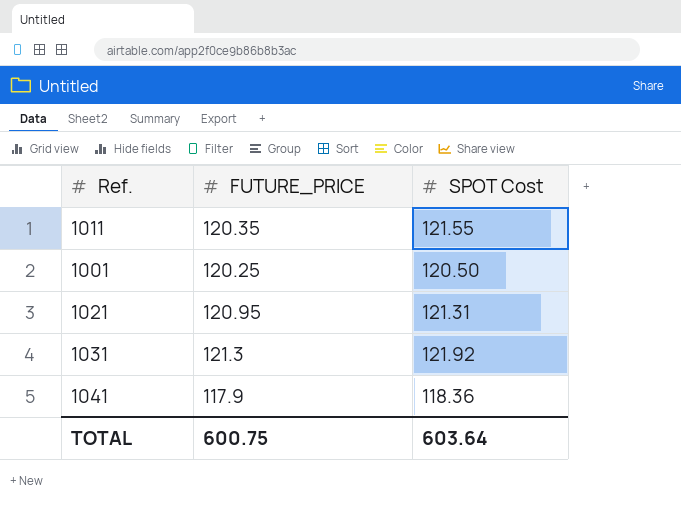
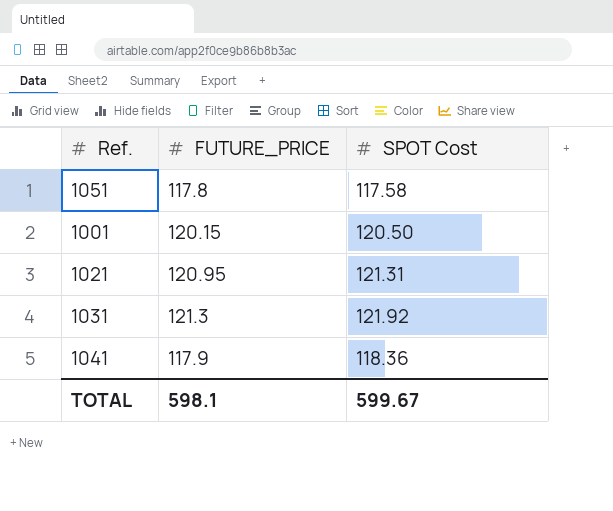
row 1011: 120.35 | 121.55 -> none
row 1051: none -> 117.8 | 117.58
1001 | FUTURE_PRICE: 120.25 -> 120.15
TOTAL | FUTURE_PRICE: 600.75 -> 598.1
TOTAL | SPOT Cost: 603.64 -> 599.67

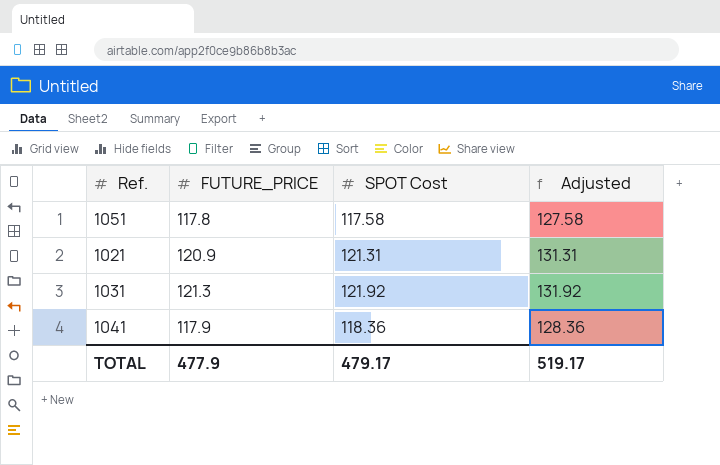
column Adjusted | formula: none -> [SPOT Cost] + 10
row 1001: 120.15 | 120.50 -> none
1021 | FUTURE_PRICE: 120.95 -> 120.9
TOTAL | FUTURE_PRICE: 598.1 -> 477.9
TOTAL | SPOT Cost: 599.67 -> 479.17

